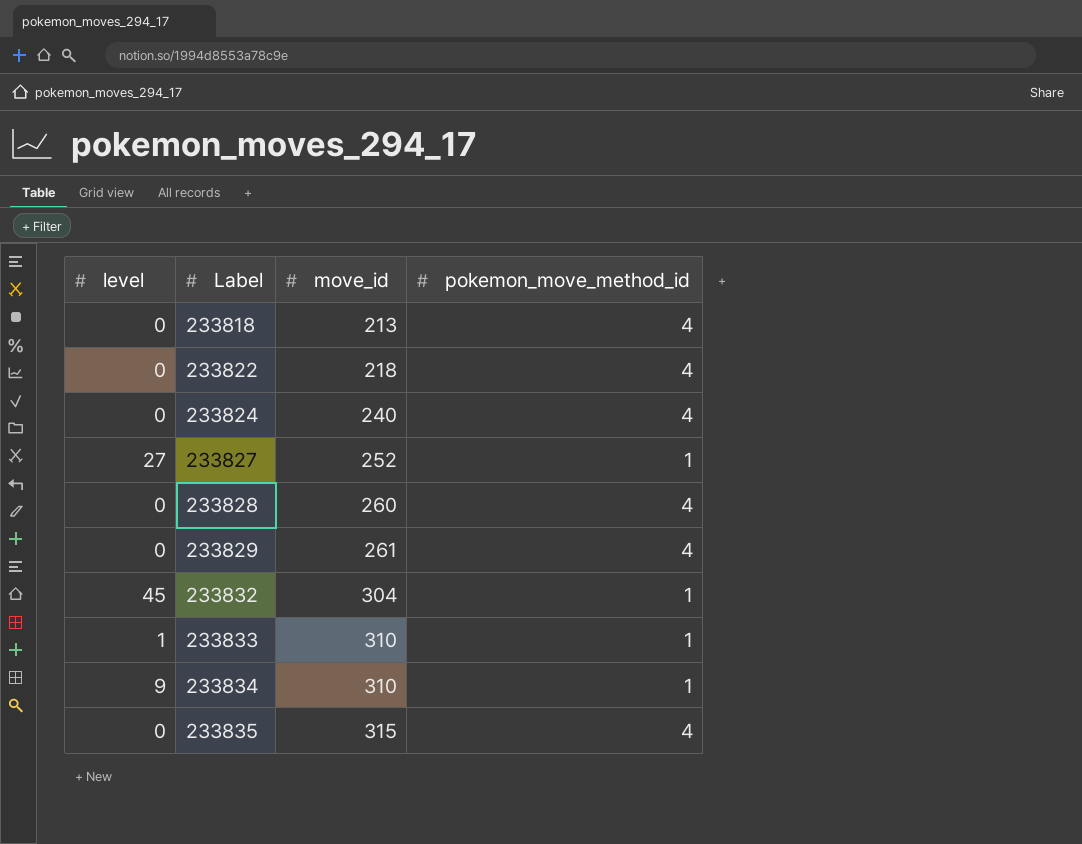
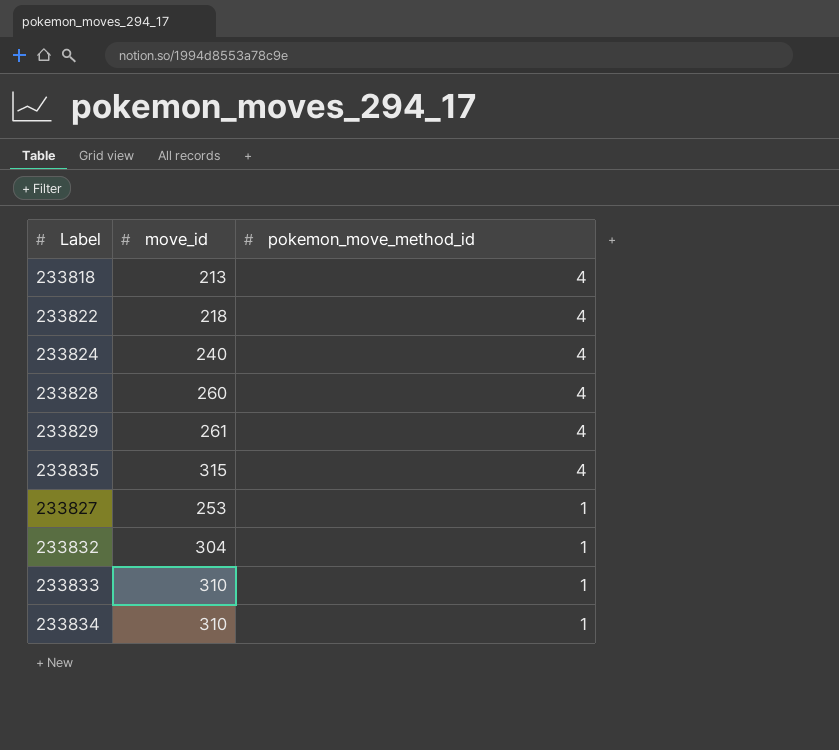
row order: Label ascending -> pokemon_move_method_id descending
column level | position: 1 -> none
233827 | move_id: 252 -> 253

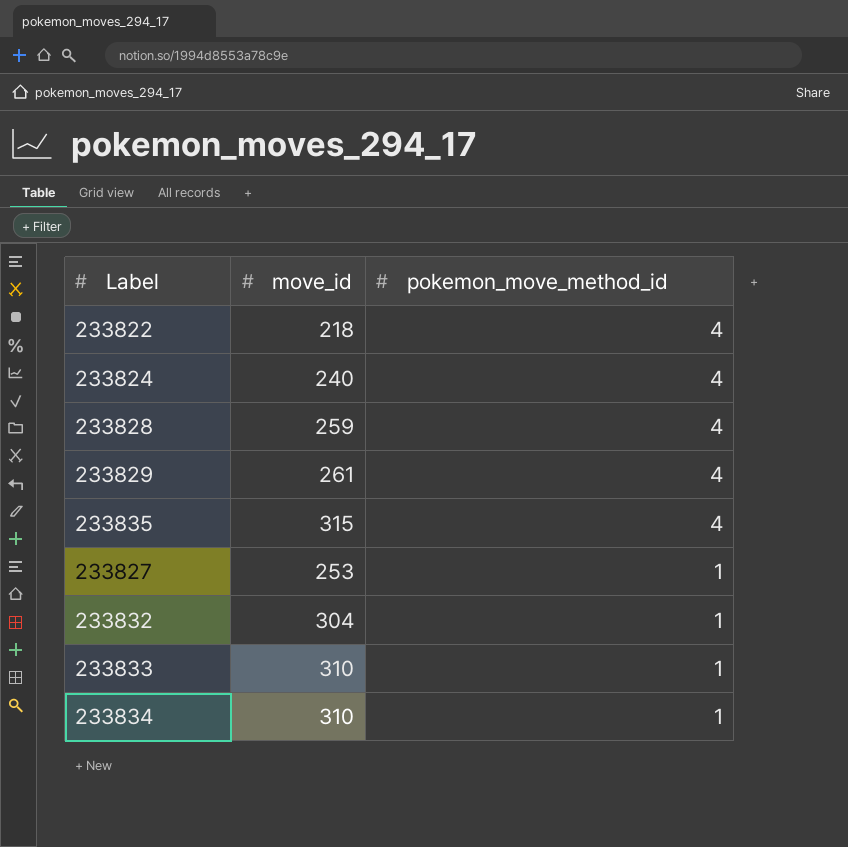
row 233818: 213 | 4 -> none
233828 | move_id: 260 -> 259

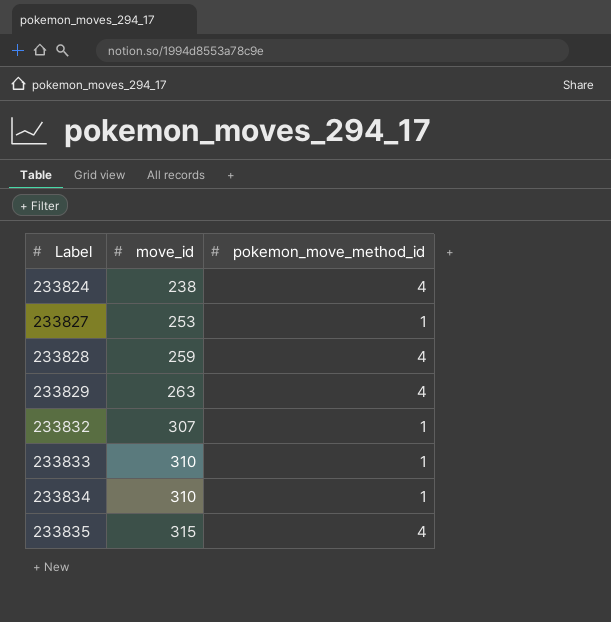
row order: pokemon_move_method_id descending -> Label ascending
row 233822: 218 | 4 -> none
233824 | move_id: 240 -> 238
233829 | move_id: 261 -> 263
233832 | move_id: 304 -> 307

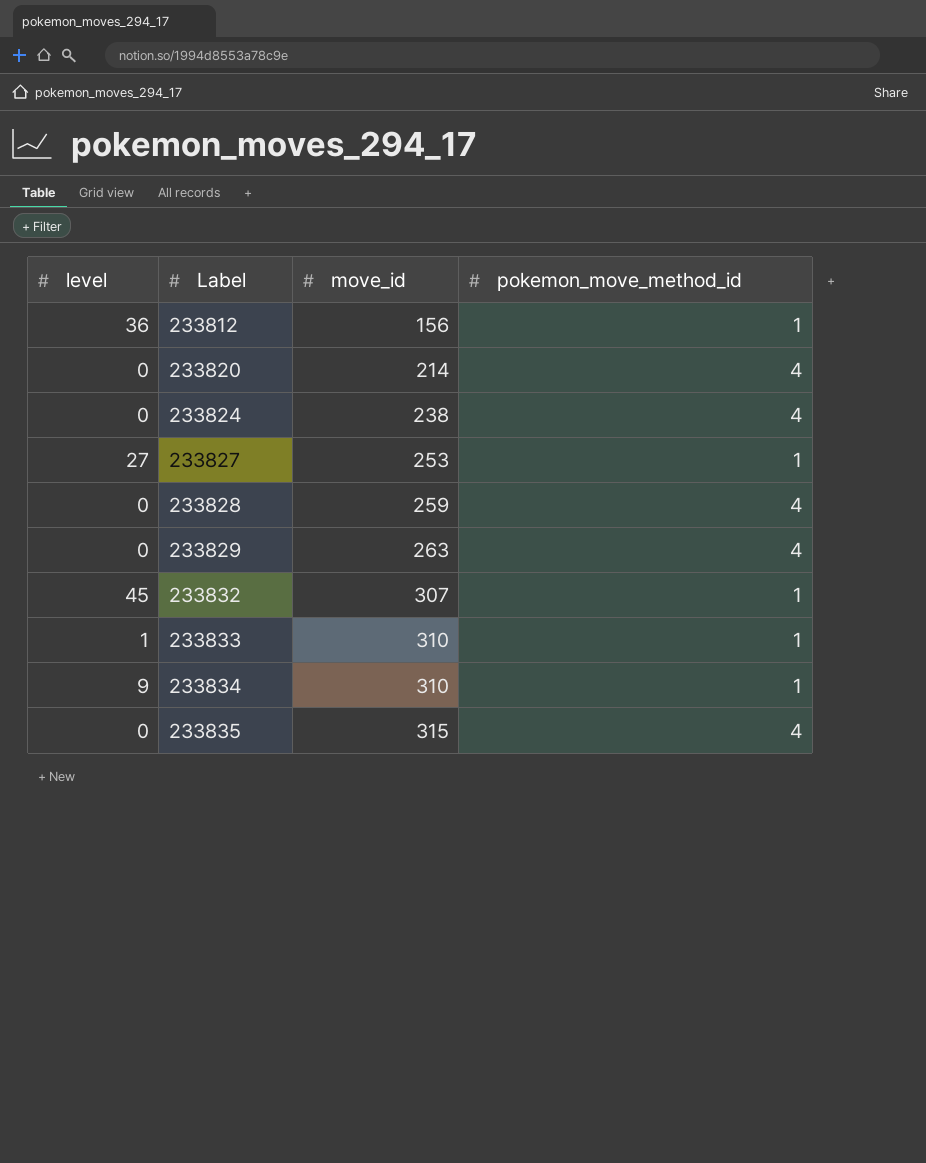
column level | position: none -> 1
row 233812: none -> 36 | 156 | 1
row 233820: none -> 0 | 214 | 4

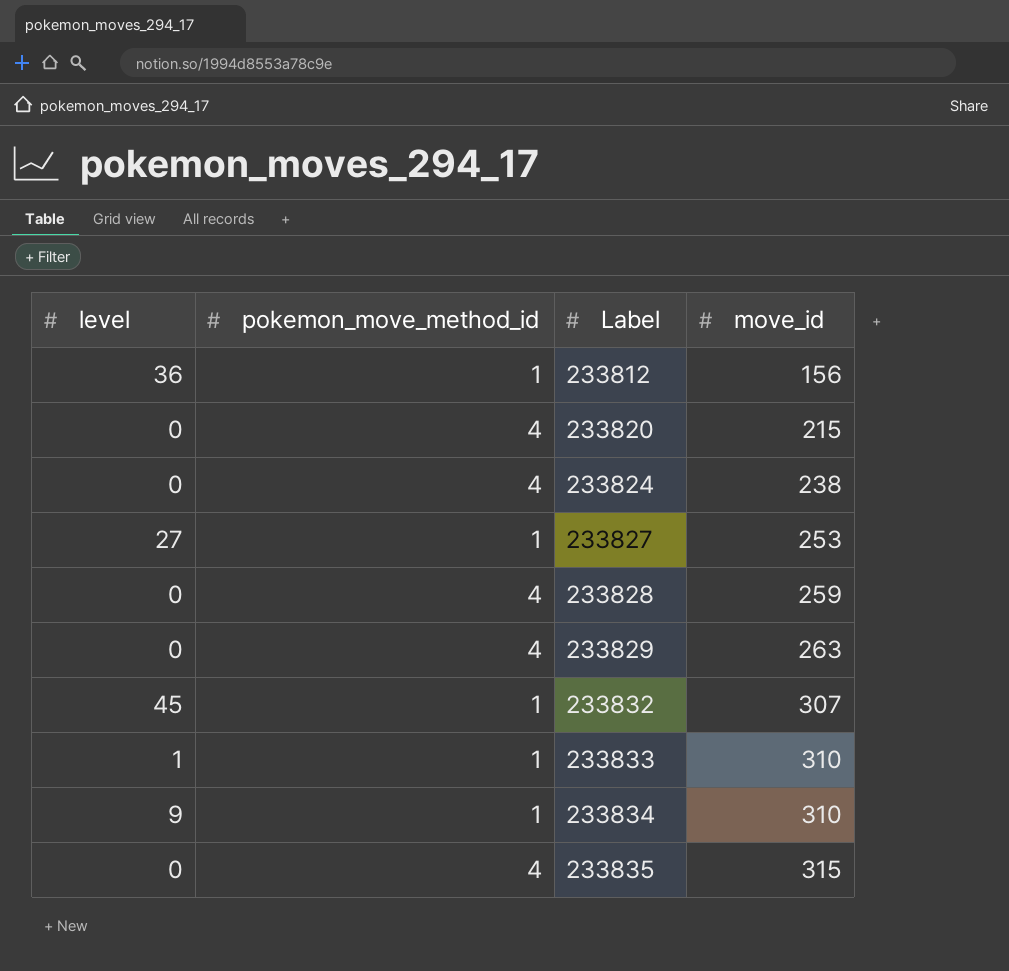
column pokemon_move_method_id | position: 4 -> 2
233820 | move_id: 214 -> 215

